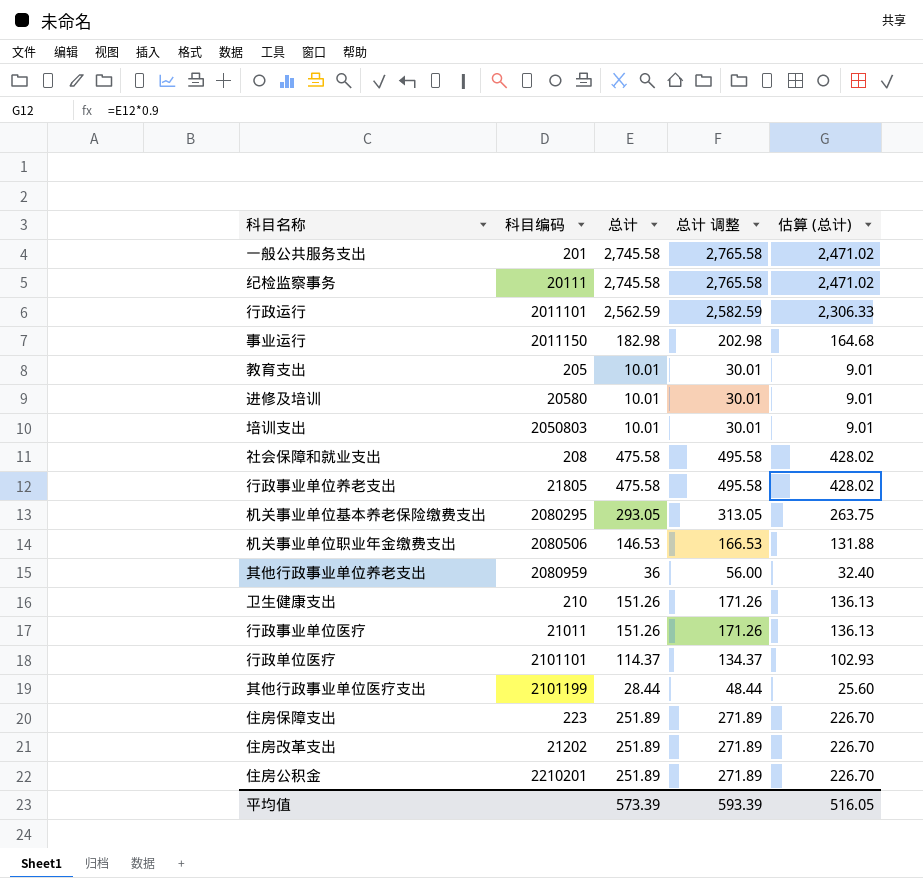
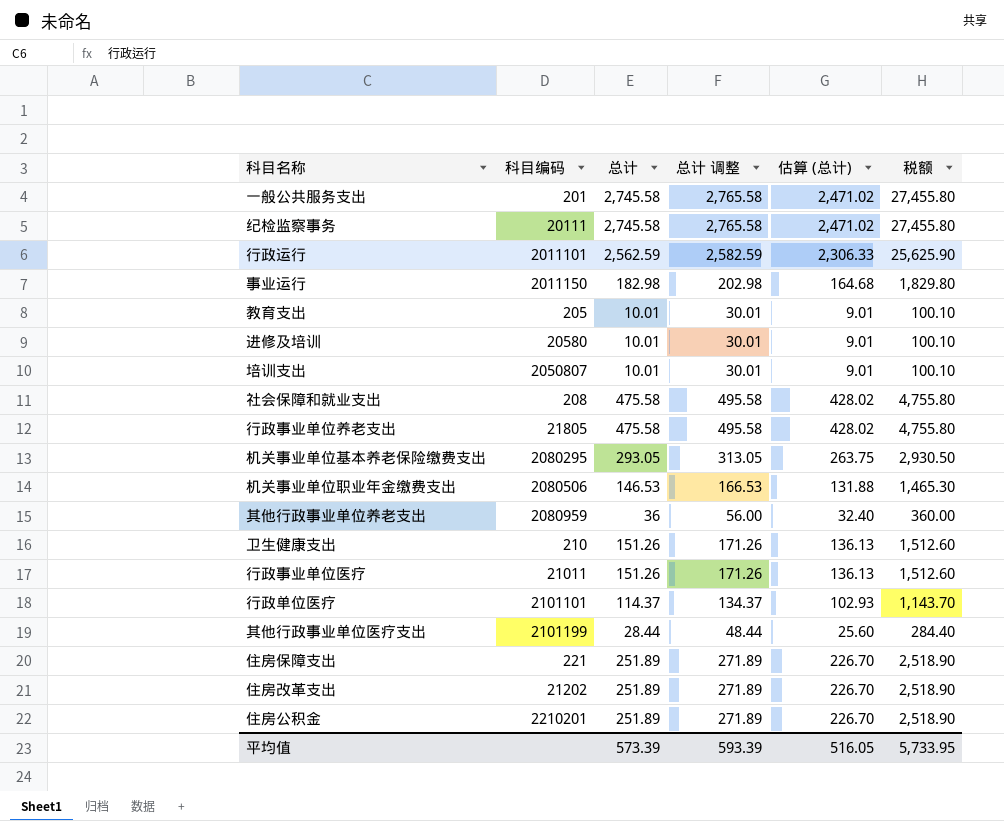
column 税额 | formula: none -> [总计] * 10
培训支出 | 科目编码: 2050803 -> 2050807
住房保障支出 | 科目编码: 223 -> 221

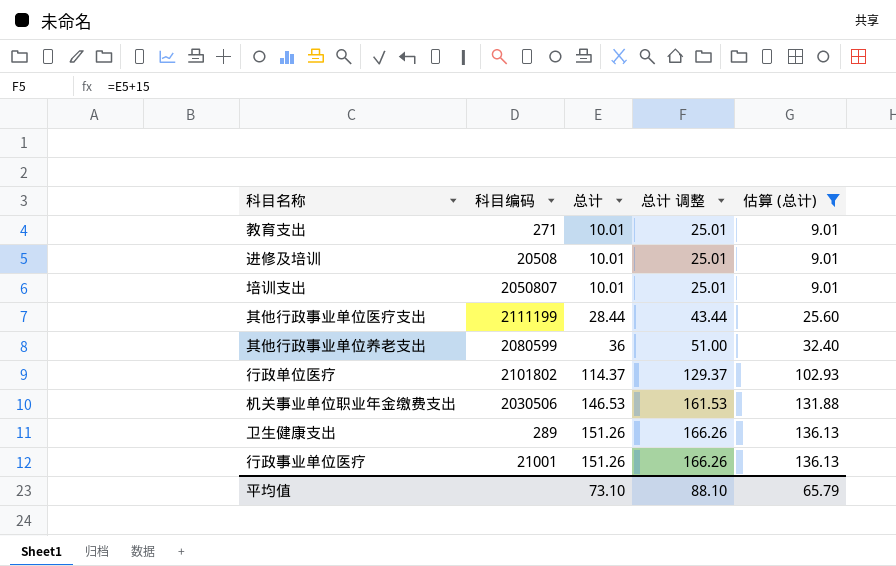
filter: none -> 估算 (总计) <= 136.13
row order: none -> 总计 ascending
column 税额 | formula: [总计] * 10 -> none
column 总计 调整 | formula: [总计] + 20 -> [总计] + 15
教育支出 | 科目编码: 205 -> 271
进修及培训 | 科目编码: 20580 -> 20508
其他行政事业单位医疗支出 | 科目编码: 2101199 -> 2111199
其他行政事业单位养老支出 | 科目编码: 2080959 -> 2080599
行政单位医疗 | 科目编码: 2101101 -> 2101802
机关事业单位职业年金缴费支出 | 科目编码: 2080506 -> 2030506
卫生健康支出 | 科目编码: 210 -> 289
行政事业单位医疗 | 科目编码: 21011 -> 21001
平均值 | 总计: 573.39 -> 73.10
平均值 | 总计 调整: 593.39 -> 88.10
平均值 | 估算 (总计): 516.05 -> 65.79

